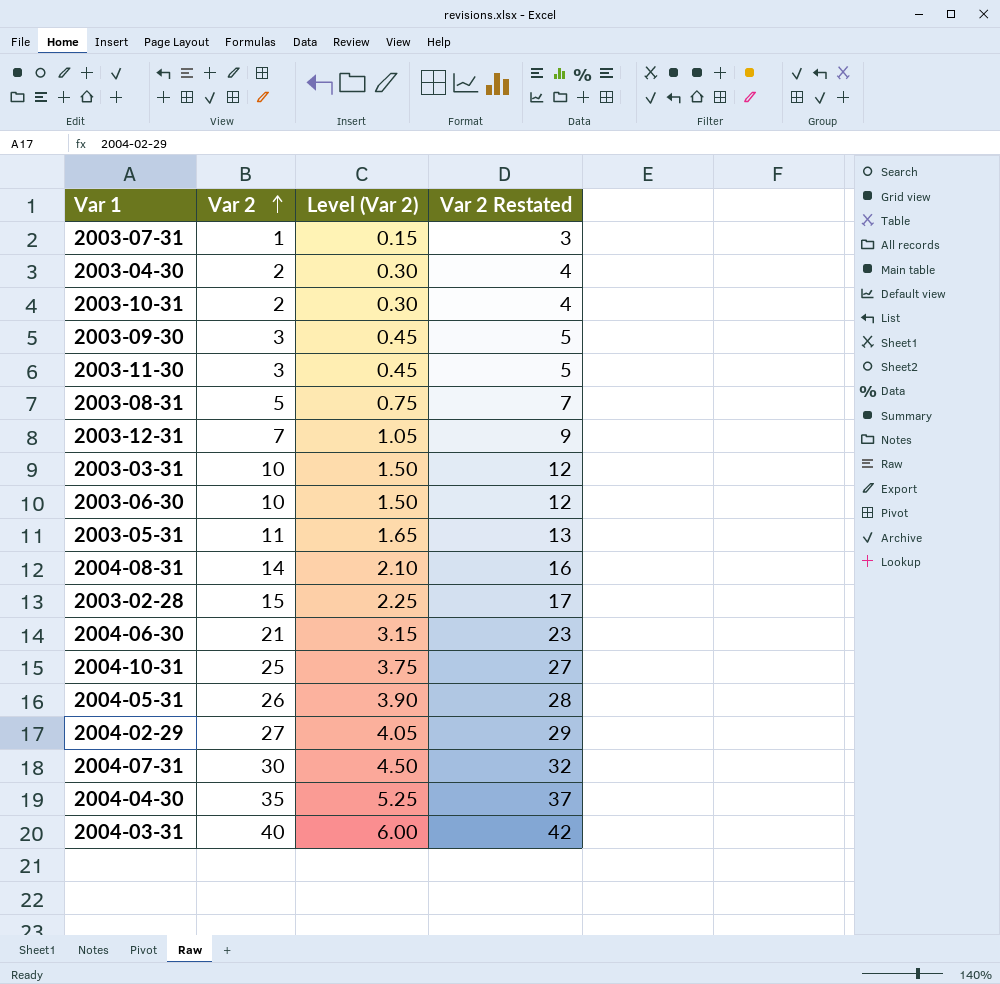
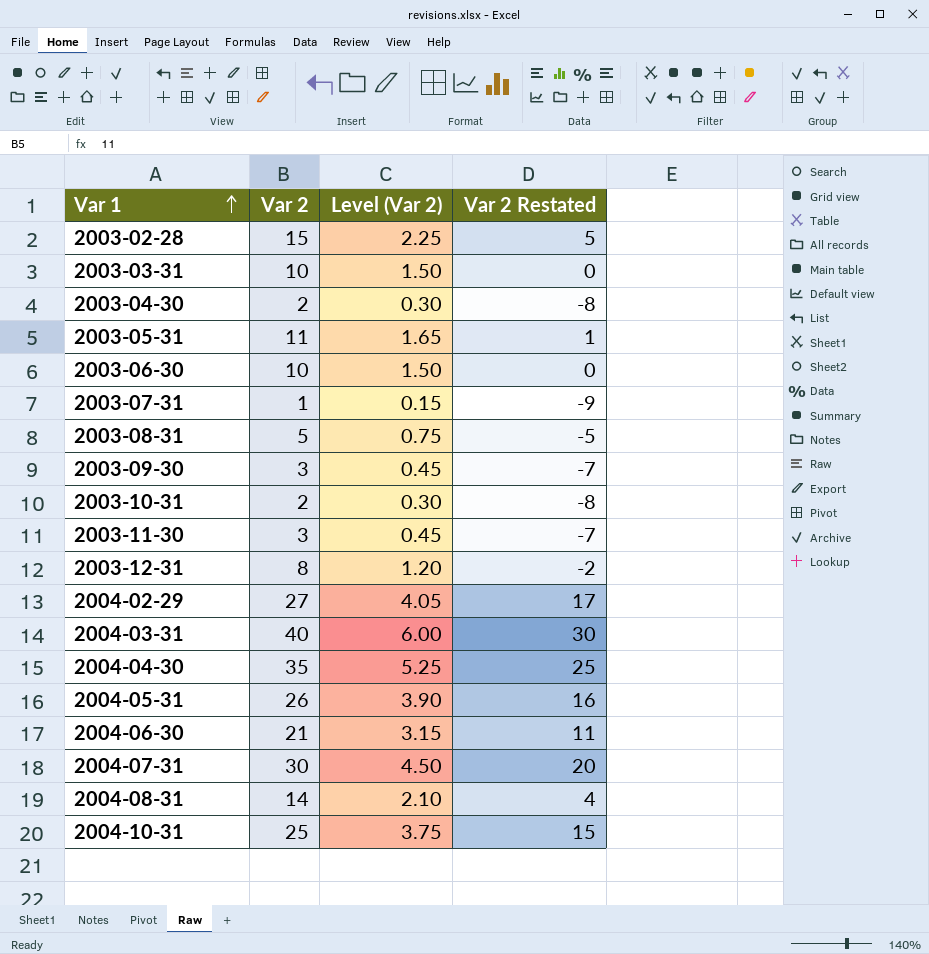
row order: Var 2 ascending -> Var 1 ascending
column Var 2 Restated | formula: [Var 2] + 2 -> [Var 2] - 10
2003-12-31 | Var 2: 7 -> 8
2003-12-31 | Level (Var 2): 1.05 -> 1.20

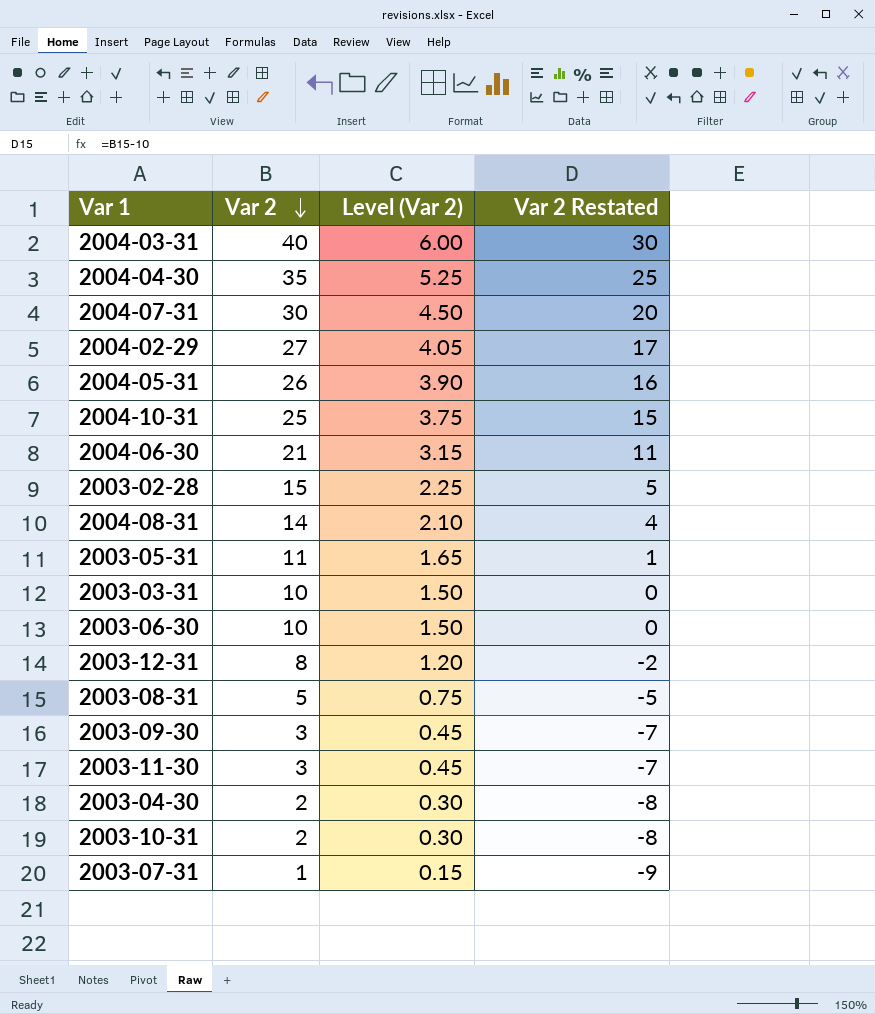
row order: Var 1 ascending -> Var 2 descending

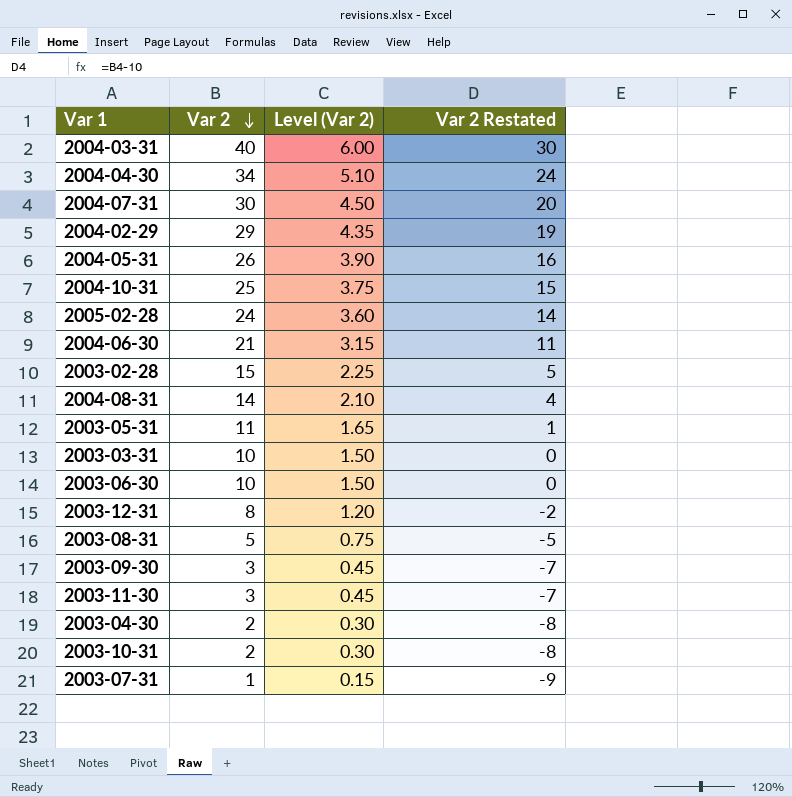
2004-04-30 | Var 2: 35 -> 34
2004-04-30 | Level (Var 2): 5.25 -> 5.10
2004-04-30 | Var 2 Restated: 25 -> 24
2004-02-29 | Var 2: 27 -> 29
2004-02-29 | Level (Var 2): 4.05 -> 4.35
2004-02-29 | Var 2 Restated: 17 -> 19
row 2005-02-28: none -> 24 | 3.60 | 14

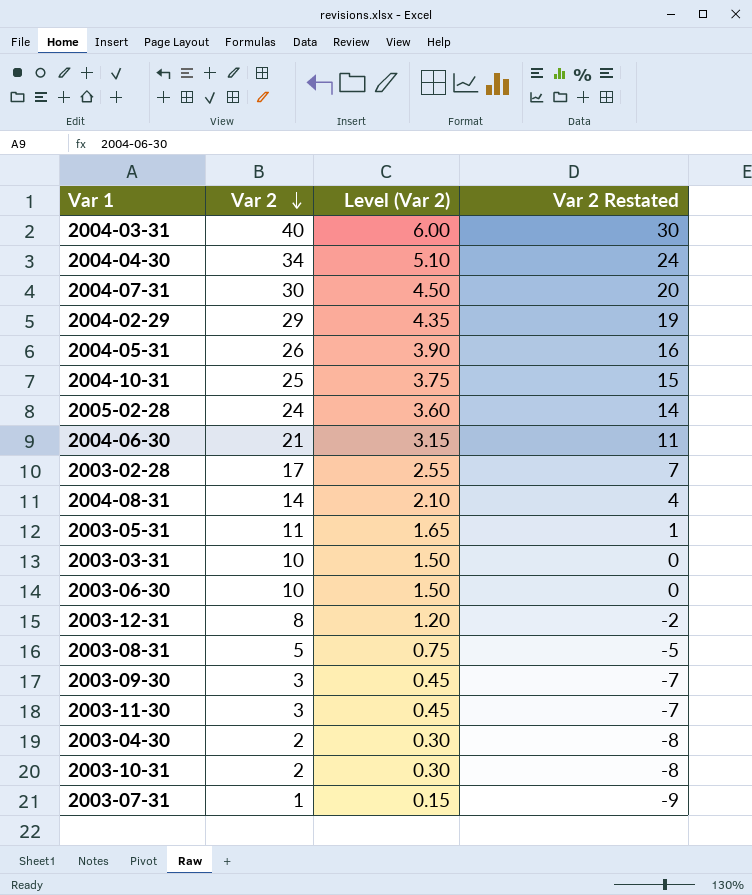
2003-02-28 | Var 2: 15 -> 17
2003-02-28 | Level (Var 2): 2.25 -> 2.55
2003-02-28 | Var 2 Restated: 5 -> 7

